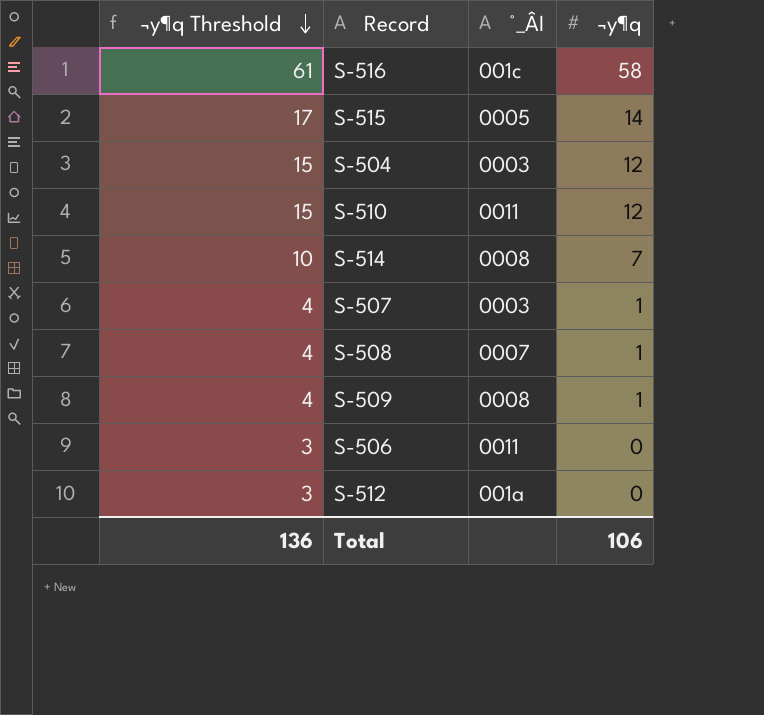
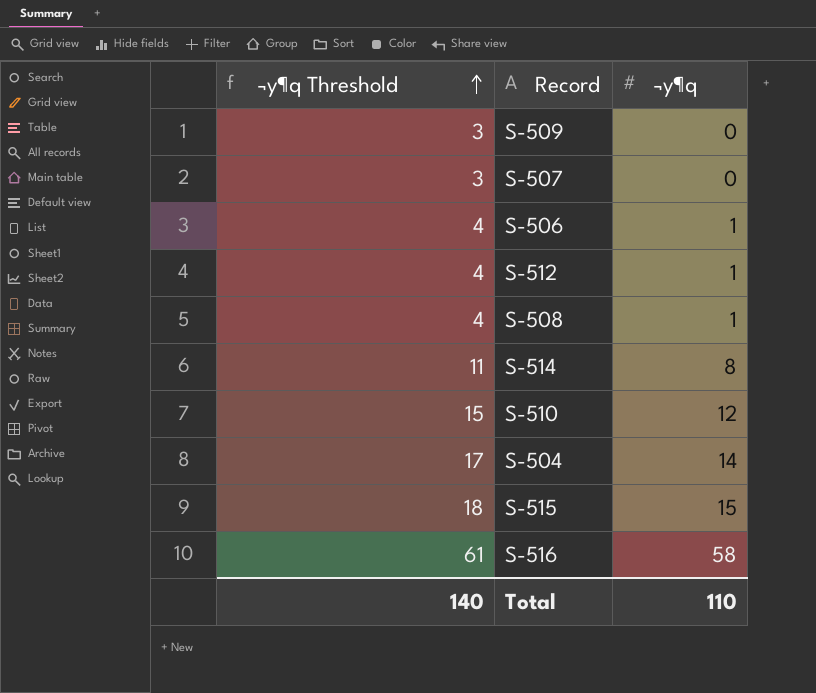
row order: ¬y¶q Threshold descending -> ¬y¶q Threshold ascending
column °_ÂI | position: 3 -> none
S-509 | ¬y¶q Threshold: 4 -> 3
S-509 | ¬y¶q: 1 -> 0
S-507 | ¬y¶q Threshold: 4 -> 3
S-507 | ¬y¶q: 1 -> 0
S-506 | ¬y¶q Threshold: 3 -> 4
S-506 | ¬y¶q: 0 -> 1
S-512 | ¬y¶q Threshold: 3 -> 4
S-512 | ¬y¶q: 0 -> 1
S-514 | ¬y¶q Threshold: 10 -> 11
S-514 | ¬y¶q: 7 -> 8
S-504 | ¬y¶q Threshold: 15 -> 17
S-504 | ¬y¶q: 12 -> 14
S-515 | ¬y¶q Threshold: 17 -> 18
S-515 | ¬y¶q: 14 -> 15
Total | ¬y¶q Threshold: 136 -> 140
Total | ¬y¶q: 106 -> 110

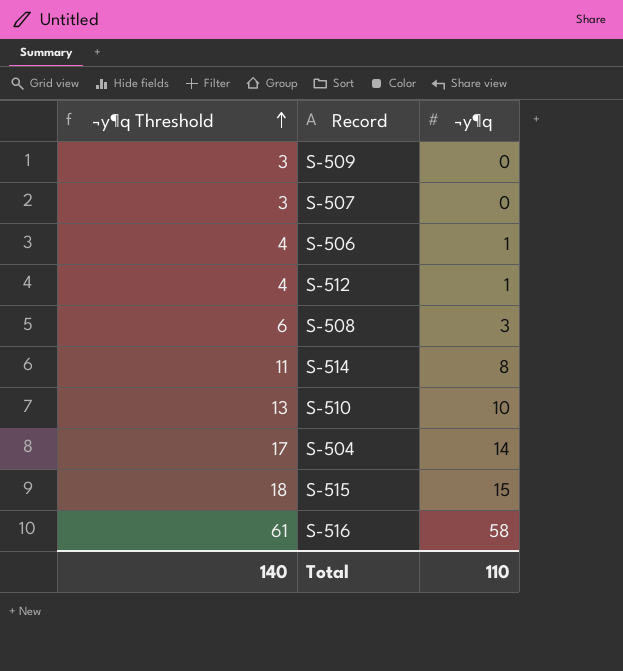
S-508 | ¬y¶q Threshold: 4 -> 6
S-508 | ¬y¶q: 1 -> 3
S-510 | ¬y¶q Threshold: 15 -> 13
S-510 | ¬y¶q: 12 -> 10

